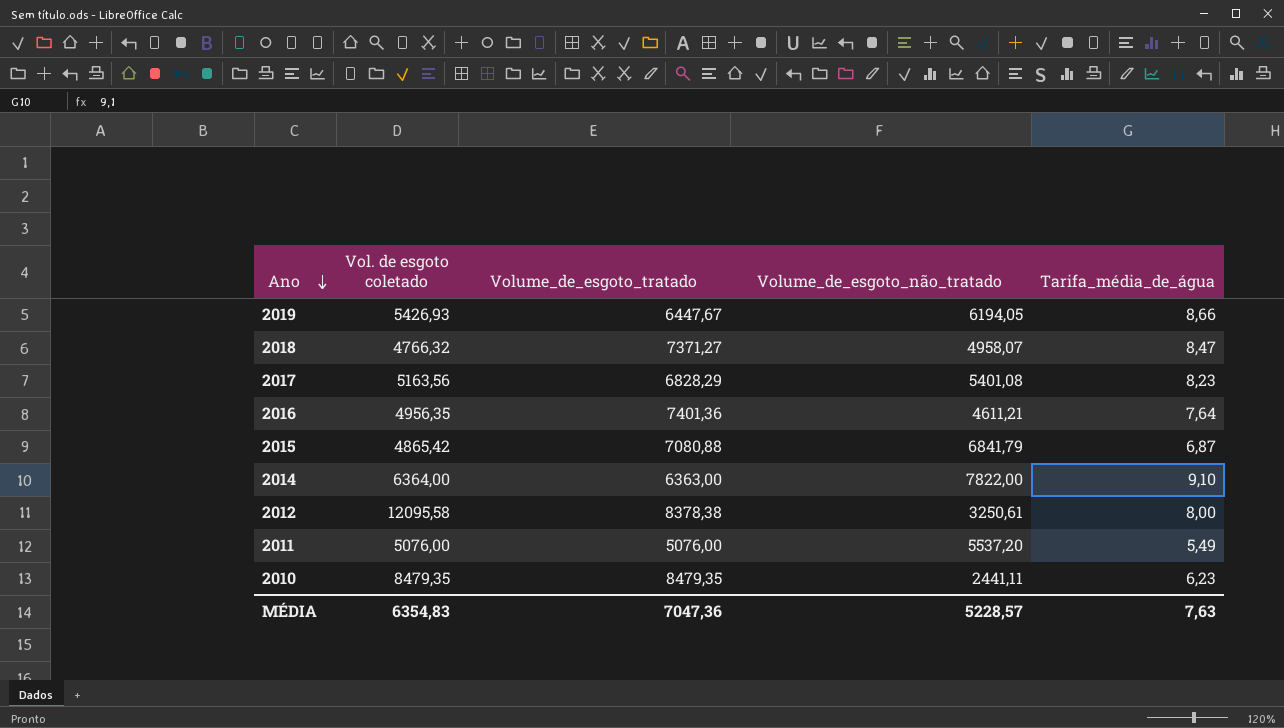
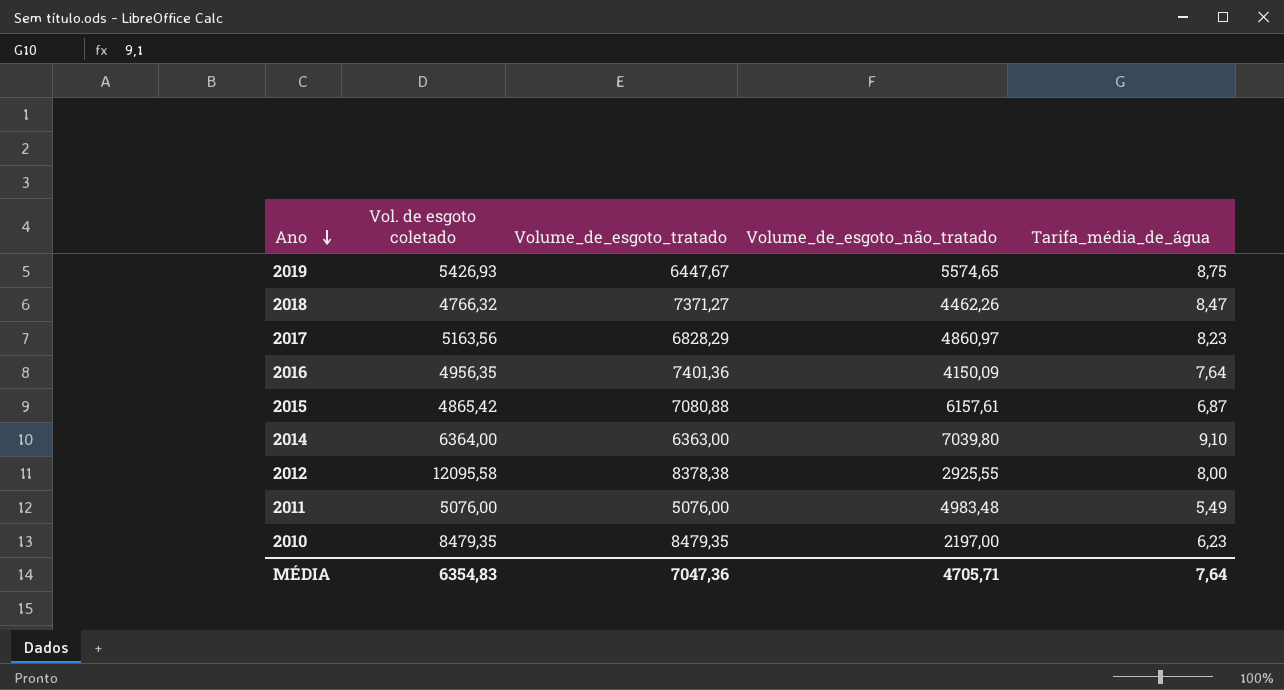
2019 | Volume_de_esgoto_não_tratado: 6194,05 -> 5574,65
2019 | Tarifa_média_de_água: 8,66 -> 8,75
2018 | Volume_de_esgoto_não_tratado: 4958,07 -> 4462,26
2017 | Volume_de_esgoto_não_tratado: 5401,08 -> 4860,97
2016 | Volume_de_esgoto_não_tratado: 4611,21 -> 4150,09
2015 | Volume_de_esgoto_não_tratado: 6841,79 -> 6157,61
2014 | Volume_de_esgoto_não_tratado: 7822,00 -> 7039,80
2012 | Volume_de_esgoto_não_tratado: 3250,61 -> 2925,55
2011 | Volume_de_esgoto_não_tratado: 5537,20 -> 4983,48
2010 | Volume_de_esgoto_não_tratado: 2441,11 -> 2197,00
MÉDIA | Volume_de_esgoto_não_tratado: 5228,57 -> 4705,71
MÉDIA | Tarifa_média_de_água: 7,63 -> 7,64

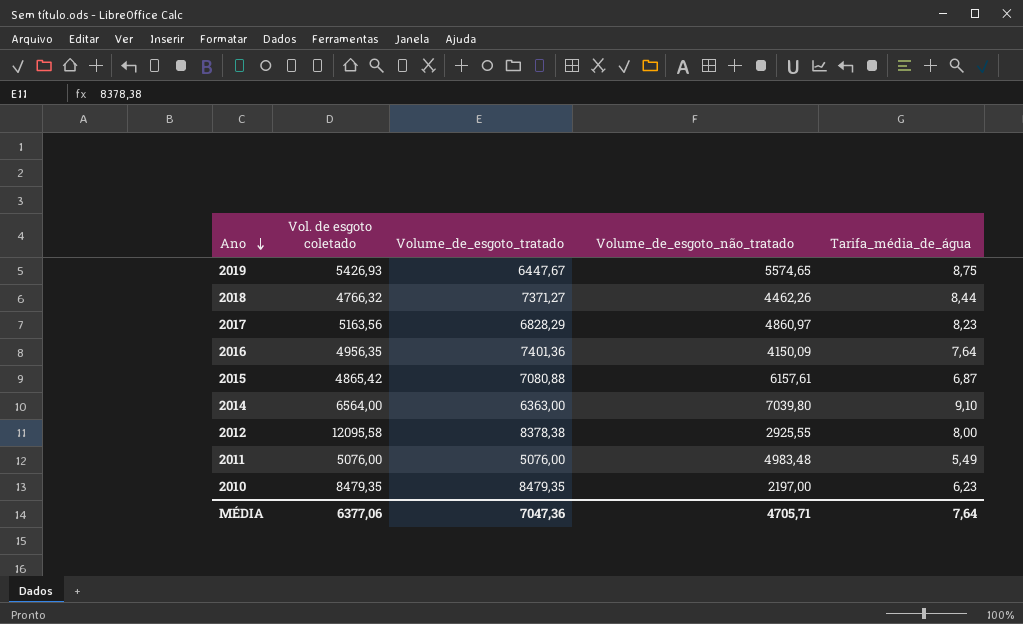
2018 | Tarifa_média_de_água: 8,47 -> 8,44
2014 | Vol. de esgoto coletado: 6364,00 -> 6564,00
MÉDIA | Vol. de esgoto coletado: 6354,83 -> 6377,06

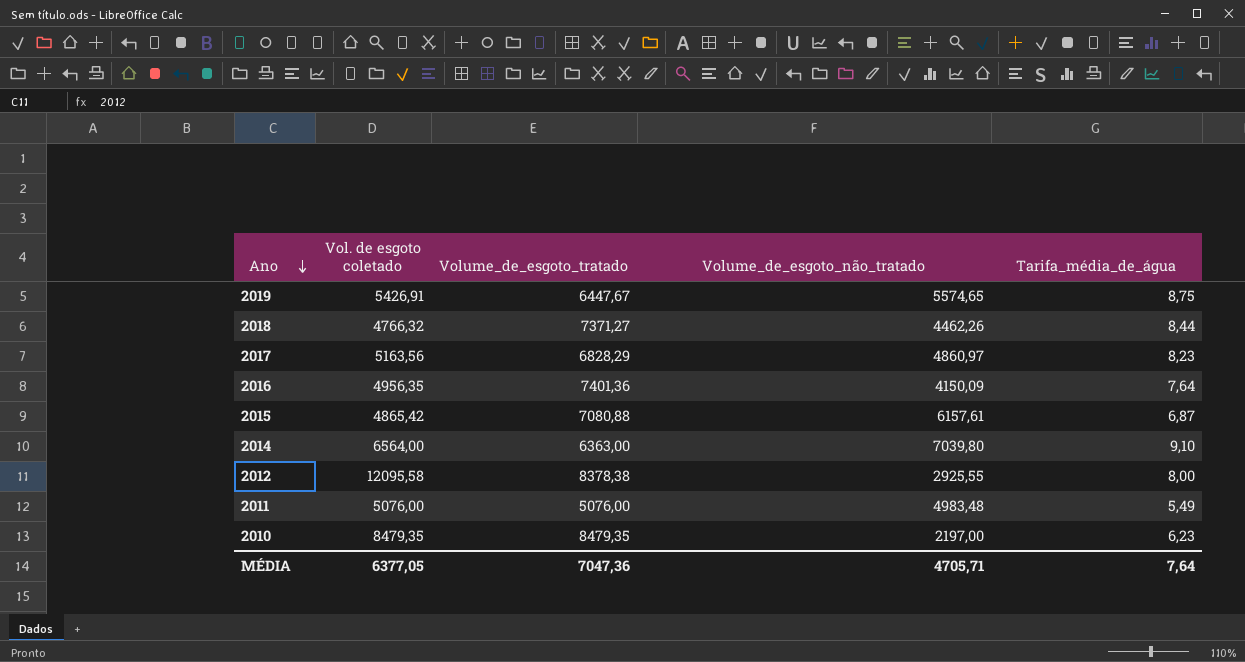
2019 | Vol. de esgoto coletado: 5426,93 -> 5426,91
MÉDIA | Vol. de esgoto coletado: 6377,06 -> 6377,05

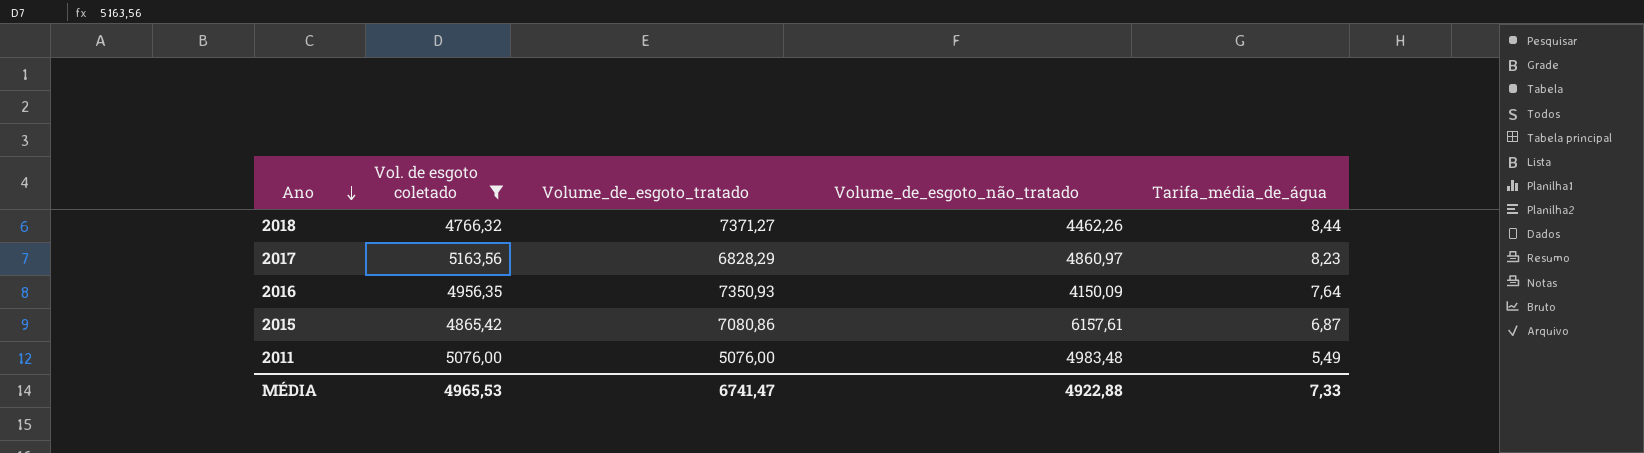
filter: none -> Vol. de esgoto coletado <= 5163,56
2016 | Volume_de_esgoto_tratado: 7401,36 -> 7350,93
2015 | Volume_de_esgoto_tratado: 7080,88 -> 7080,86
MÉDIA | Vol. de esgoto coletado: 6377,05 -> 4965,53
MÉDIA | Volume_de_esgoto_tratado: 7047,36 -> 6741,47
MÉDIA | Volume_de_esgoto_não_tratado: 4705,71 -> 4922,88
MÉDIA | Tarifa_média_de_água: 7,64 -> 7,33

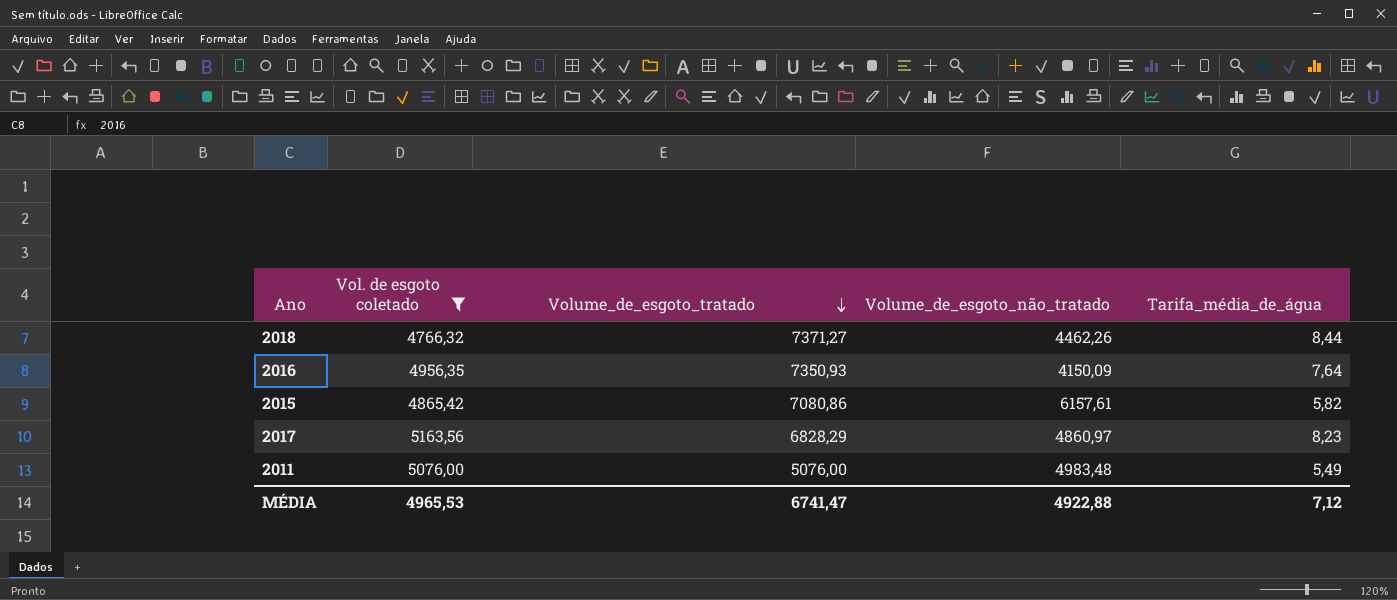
row order: Ano descending -> Volume_de_esgoto_tratado descending
2015 | Tarifa_média_de_água: 6,87 -> 5,82
MÉDIA | Tarifa_média_de_água: 7,33 -> 7,12

